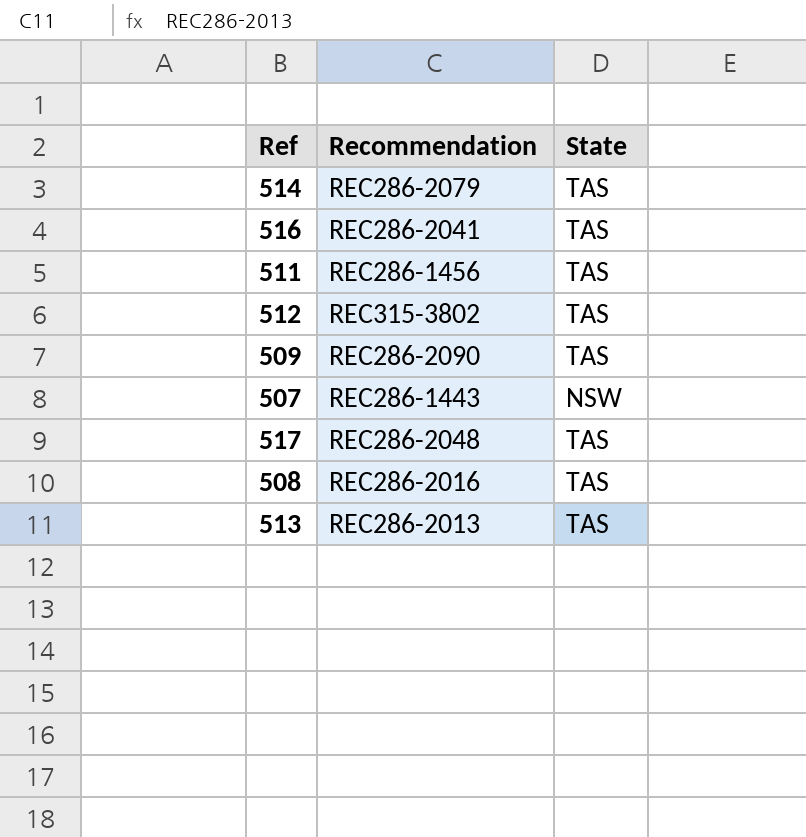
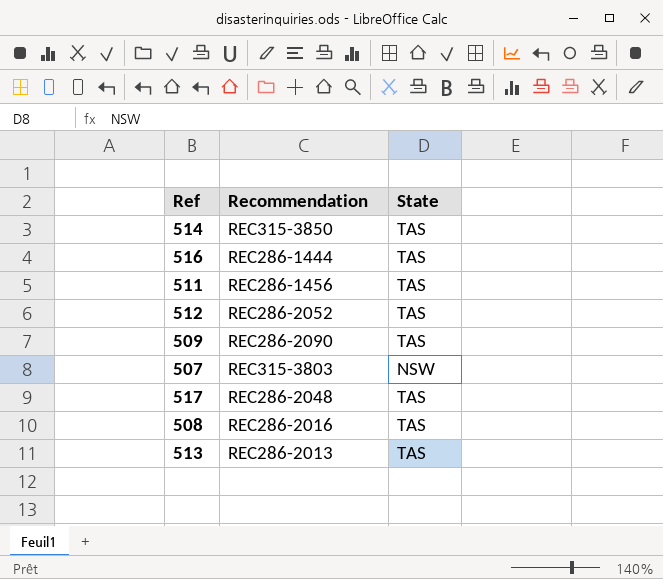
514 | Recommendation: REC286-2079 -> REC315-3850
516 | Recommendation: REC286-2041 -> REC286-1444
512 | Recommendation: REC315-3802 -> REC286-2052
507 | Recommendation: REC286-1443 -> REC315-3803

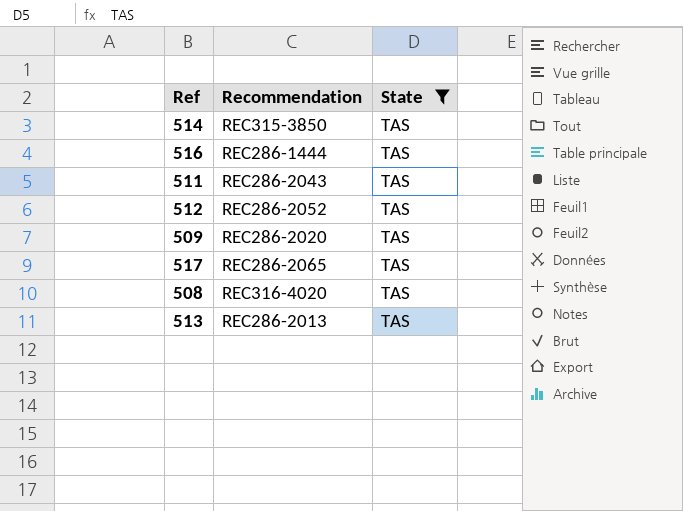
filter: none -> State = TAS
511 | Recommendation: REC286-1456 -> REC286-2043
509 | Recommendation: REC286-2090 -> REC286-2020
517 | Recommendation: REC286-2048 -> REC286-2065
508 | Recommendation: REC286-2016 -> REC316-4020

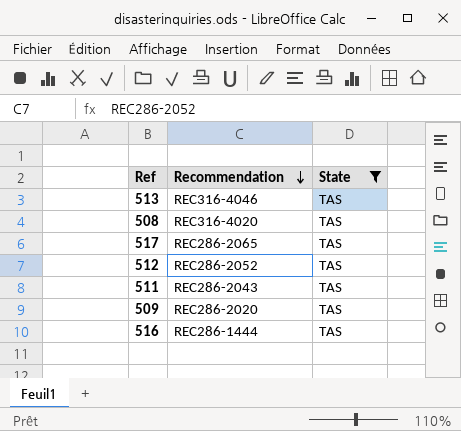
row order: none -> Recommendation descending
row 514: REC315-3850 | TAS -> none
513 | Recommendation: REC286-2013 -> REC316-4046

